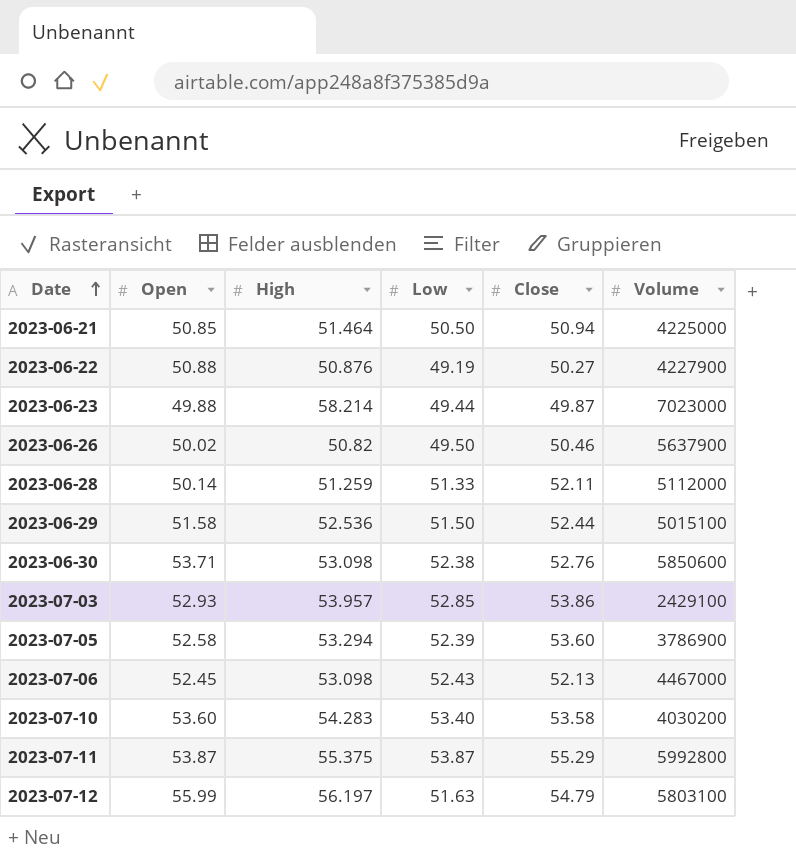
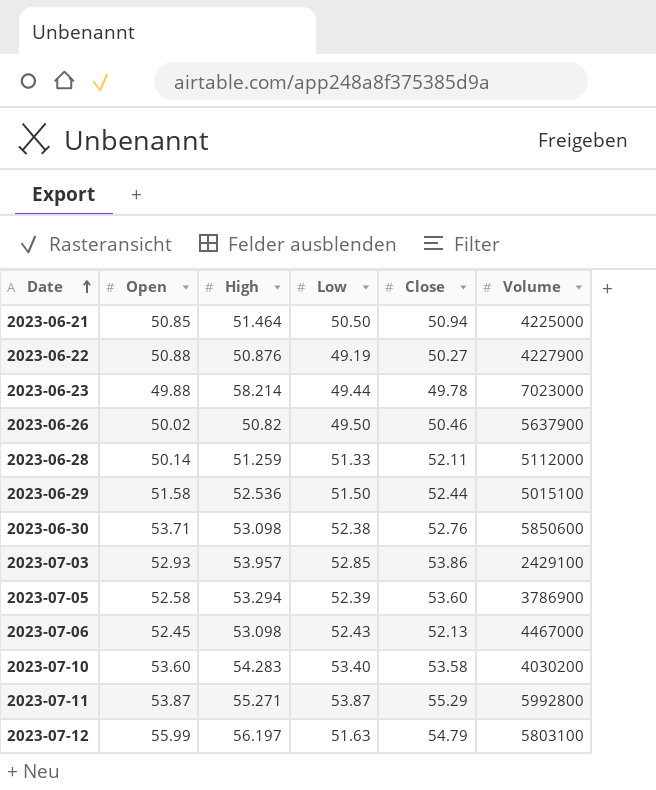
2023-06-23 | Close: 49.87 -> 49.78
2023-07-11 | High: 55.375 -> 55.271

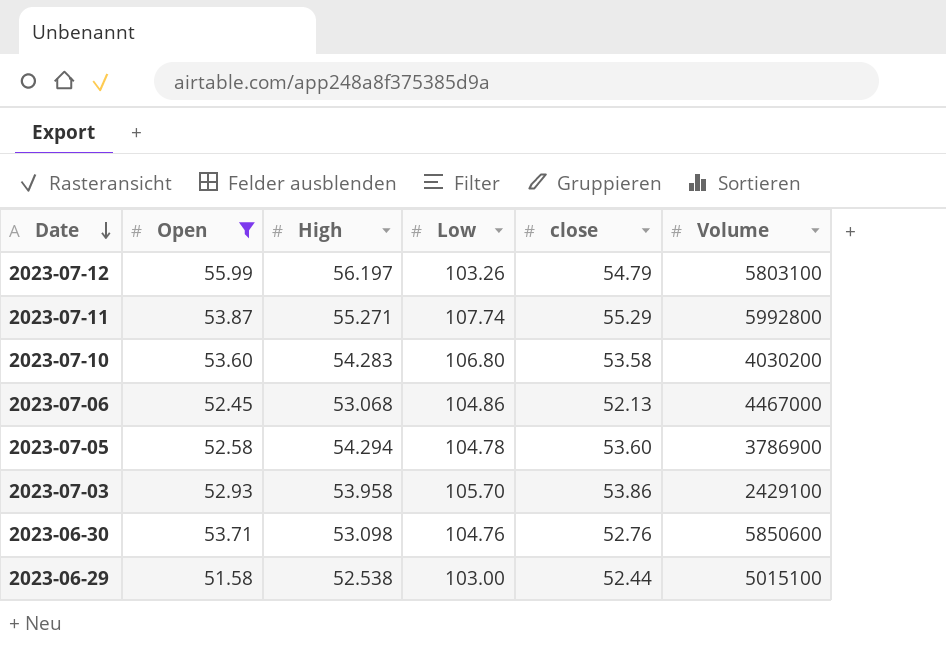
filter: none -> Open >= 51.58
row order: Date ascending -> Date descending
column name: Close -> close
2023-07-12 | Low: 51.63 -> 103.26
2023-07-11 | Low: 53.87 -> 107.74
2023-07-10 | Low: 53.40 -> 106.80
2023-07-06 | High: 53.098 -> 53.068
2023-07-06 | Low: 52.43 -> 104.86
2023-07-05 | High: 53.294 -> 54.294
2023-07-05 | Low: 52.39 -> 104.78
2023-07-03 | High: 53.957 -> 53.958
2023-07-03 | Low: 52.85 -> 105.70
2023-06-30 | Low: 52.38 -> 104.76
2023-06-29 | High: 52.536 -> 52.538
2023-06-29 | Low: 51.50 -> 103.00

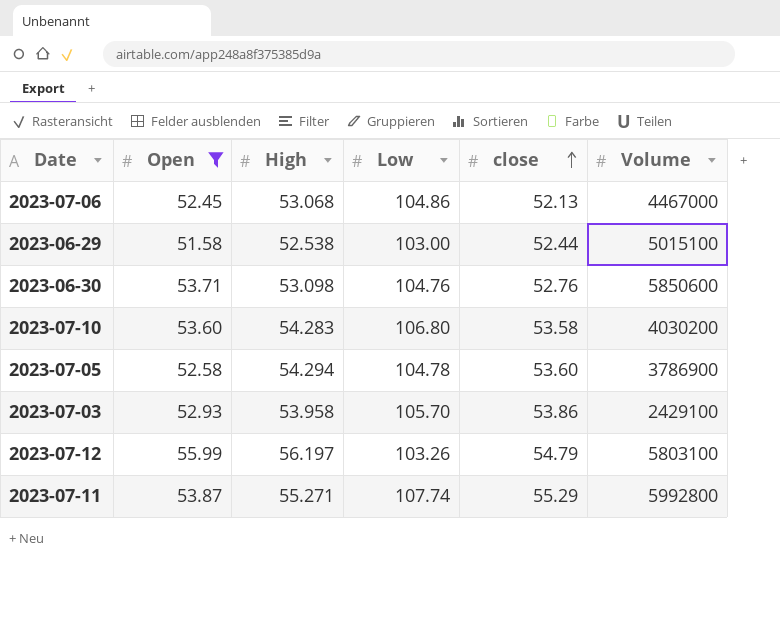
row order: Date descending -> close ascending

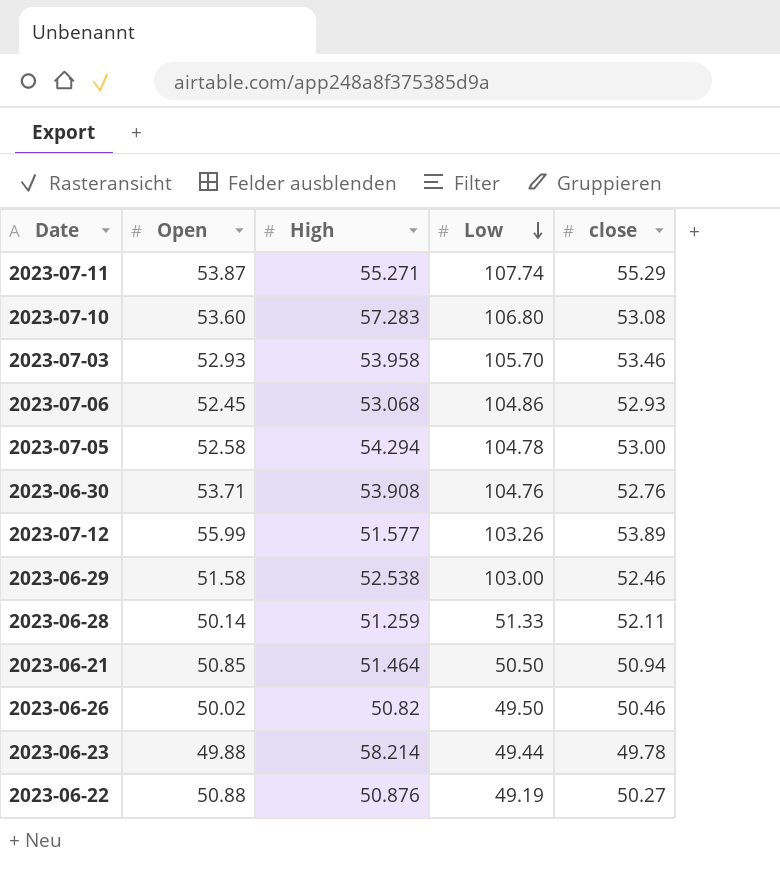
filter: Open >= 51.58 -> none
row order: close ascending -> Low descending
column Volume | position: 6 -> none
2023-07-10 | High: 54.283 -> 57.283
2023-07-10 | close: 53.58 -> 53.08
2023-07-03 | close: 53.86 -> 53.46
2023-07-06 | close: 52.13 -> 52.93
2023-07-05 | close: 53.60 -> 53.00
2023-06-30 | High: 53.098 -> 53.908
2023-07-12 | High: 56.197 -> 51.577
2023-07-12 | close: 54.79 -> 53.89
2023-06-29 | close: 52.44 -> 52.46

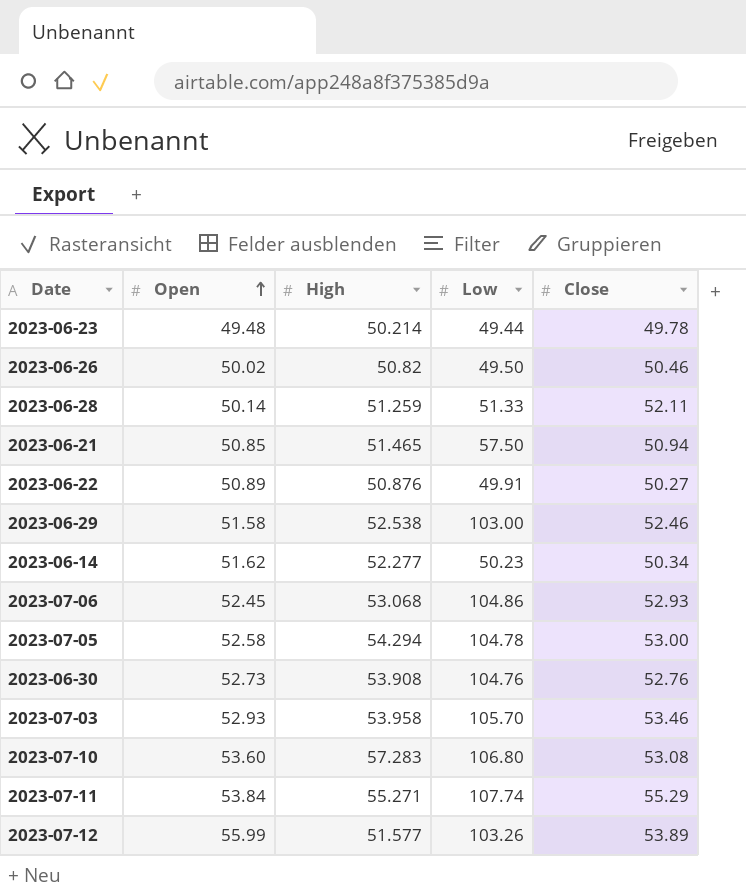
row order: Low descending -> Open ascending
column name: close -> Close
2023-06-23 | Open: 49.88 -> 49.48
2023-06-23 | High: 58.214 -> 50.214
2023-06-21 | High: 51.464 -> 51.465
2023-06-21 | Low: 50.50 -> 57.50
2023-06-22 | Open: 50.88 -> 50.89
2023-06-22 | Low: 49.19 -> 49.91
row 2023-06-14: none -> 51.62 | 52.277 | 50.23 | 50.34
2023-06-30 | Open: 53.71 -> 52.73
2023-07-11 | Open: 53.87 -> 53.84

